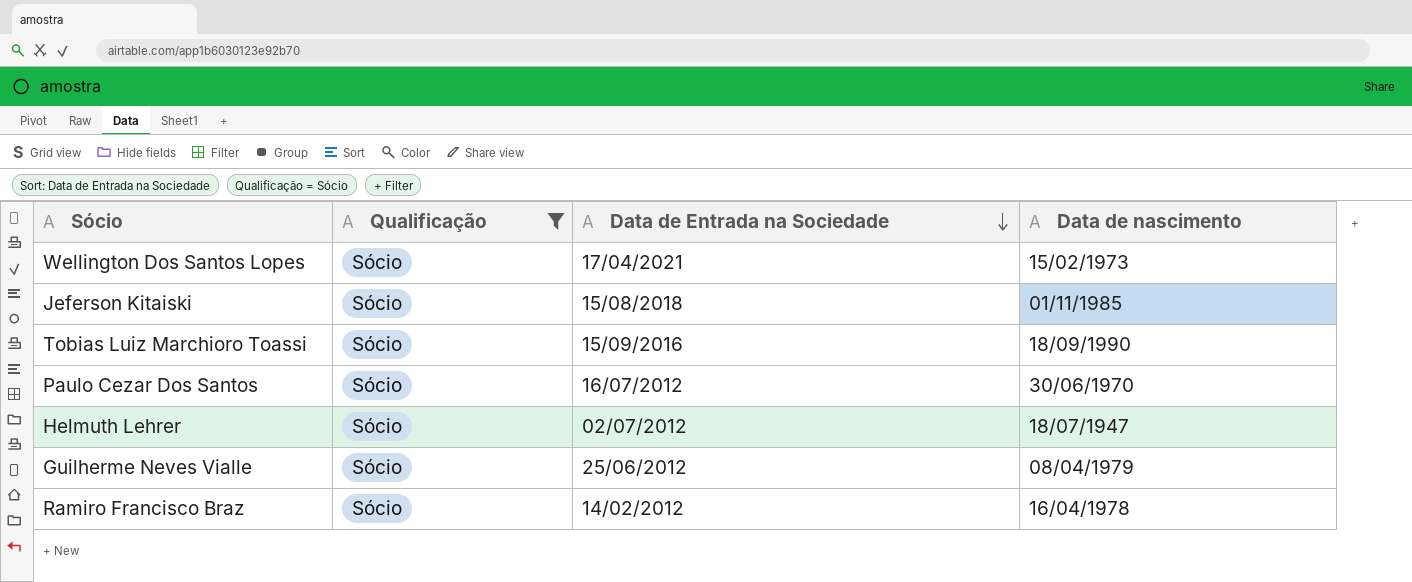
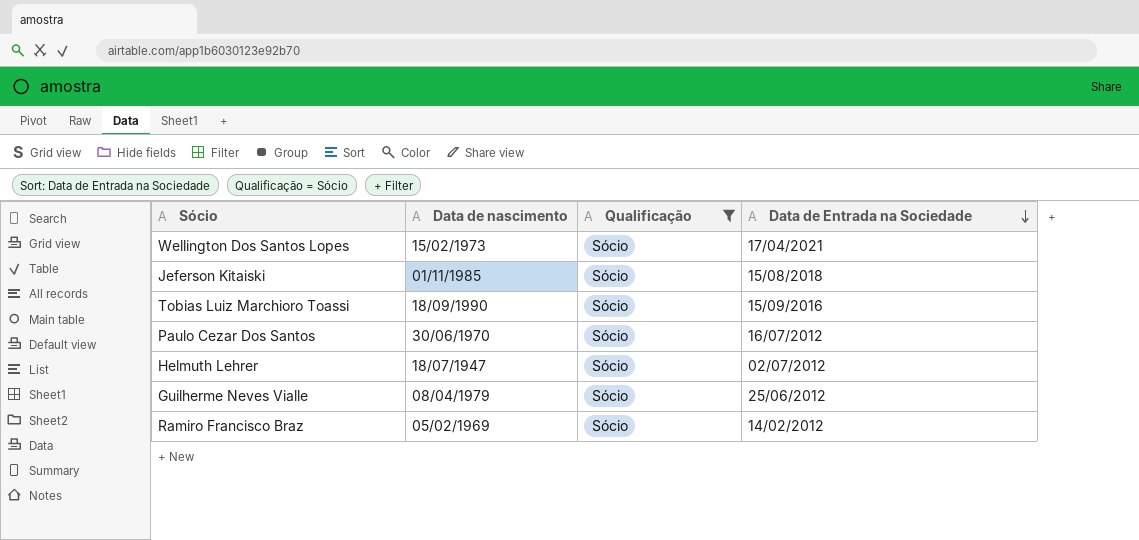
column Data de nascimento | position: 4 -> 2
Ramiro Francisco Braz | Data de nascimento: 16/04/1978 -> 05/02/1969

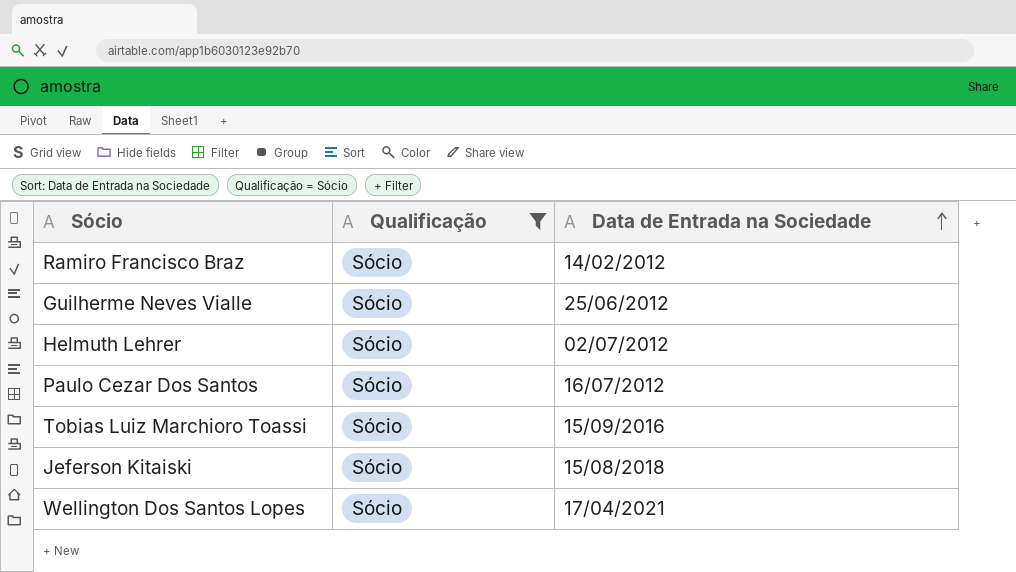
row order: Data de Entrada na Sociedade descending -> Data de Entrada na Sociedade ascending
column Data de nascimento | position: 2 -> none

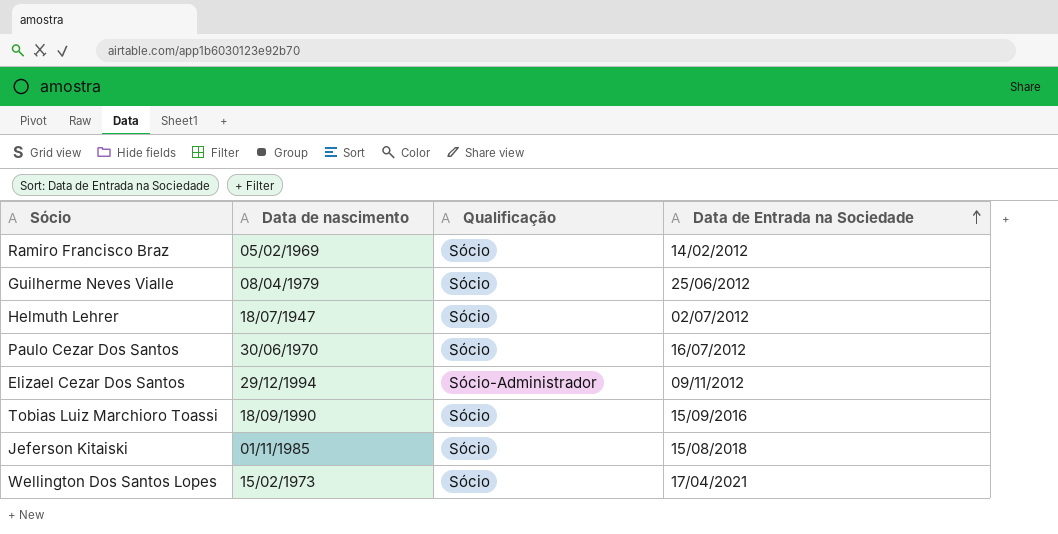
filter: Qualificação = Sócio -> none
column Data de nascimento | position: none -> 2

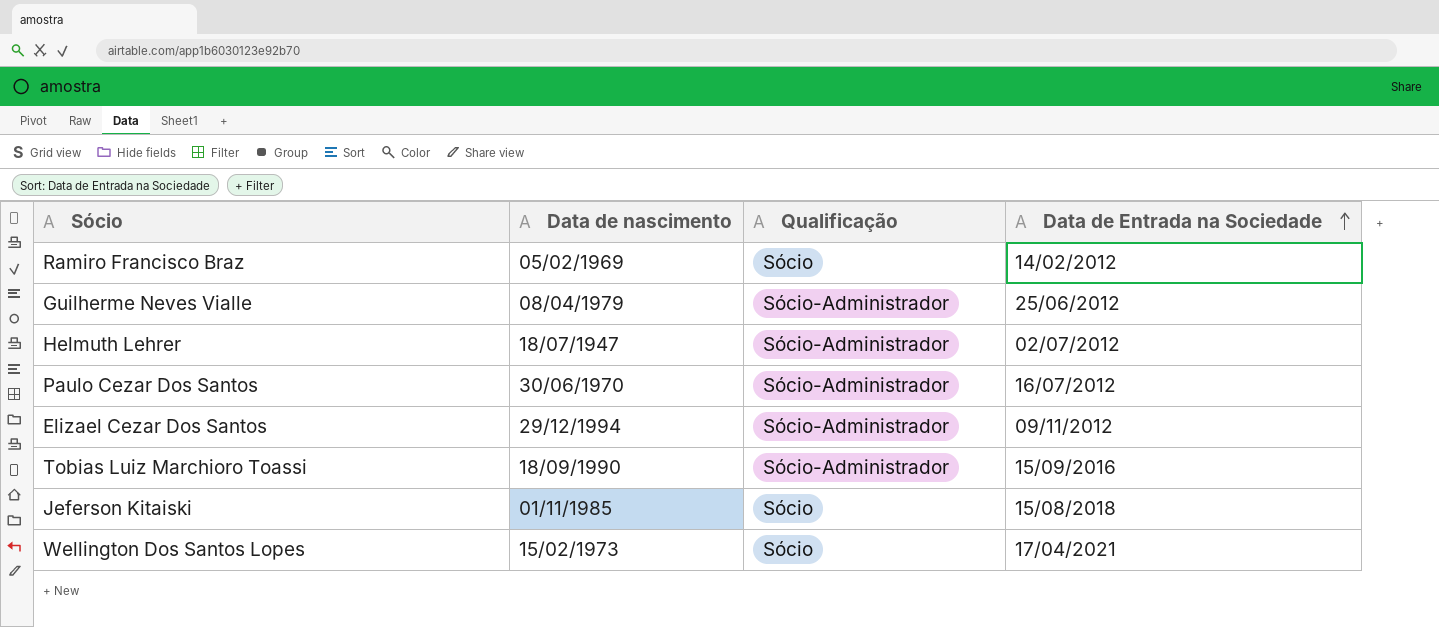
Guilherme Neves Vialle | Qualificação: Sócio -> Sócio-Administrador
Helmuth Lehrer | Qualificação: Sócio -> Sócio-Administrador
Paulo Cezar Dos Santos | Qualificação: Sócio -> Sócio-Administrador
Tobias Luiz Marchioro Toassi | Qualificação: Sócio -> Sócio-Administrador

